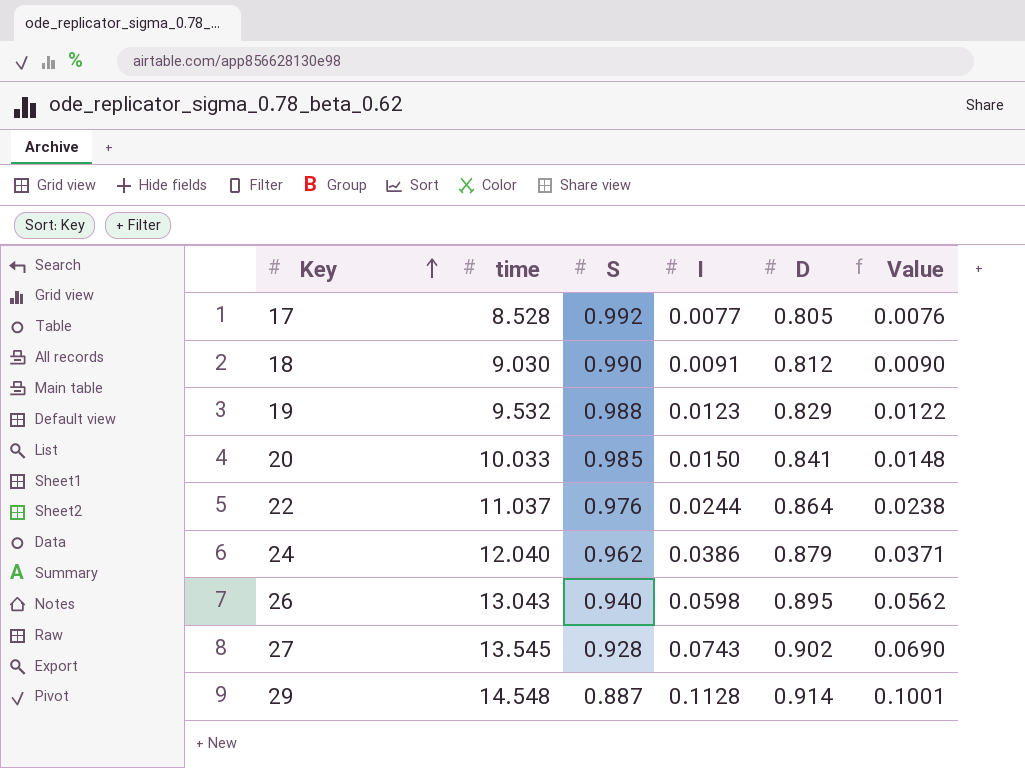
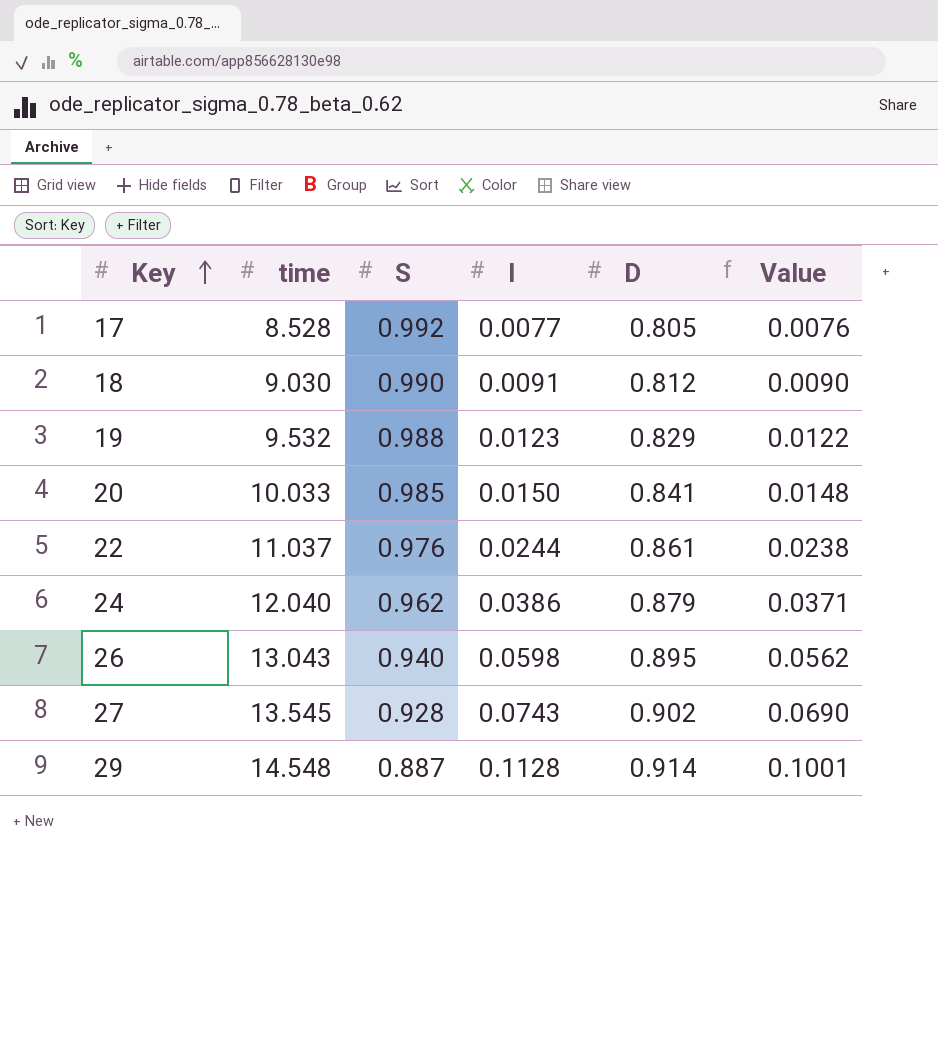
22 | D: 0.864 -> 0.861

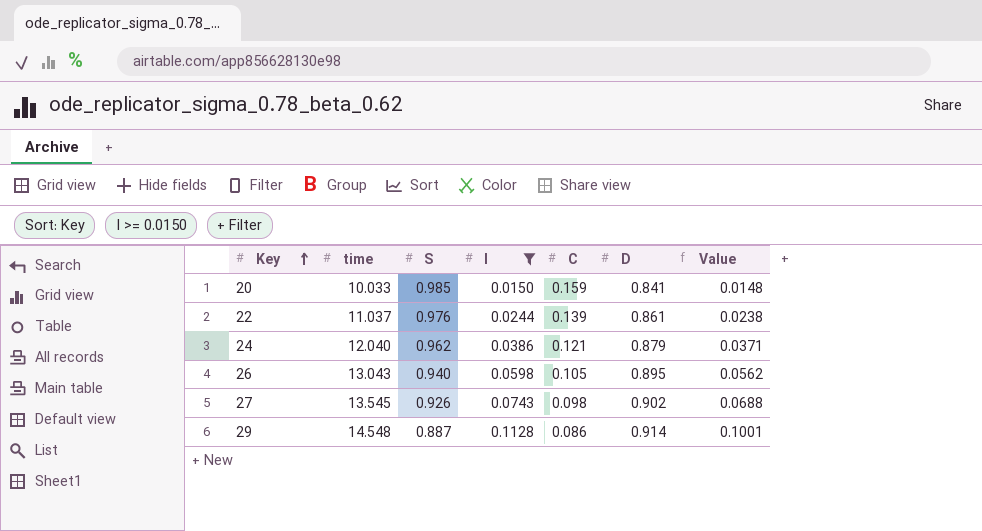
filter: none -> I >= 0.0150
column C | position: none -> 5
27 | S: 0.928 -> 0.926
27 | Value: 0.0690 -> 0.0688

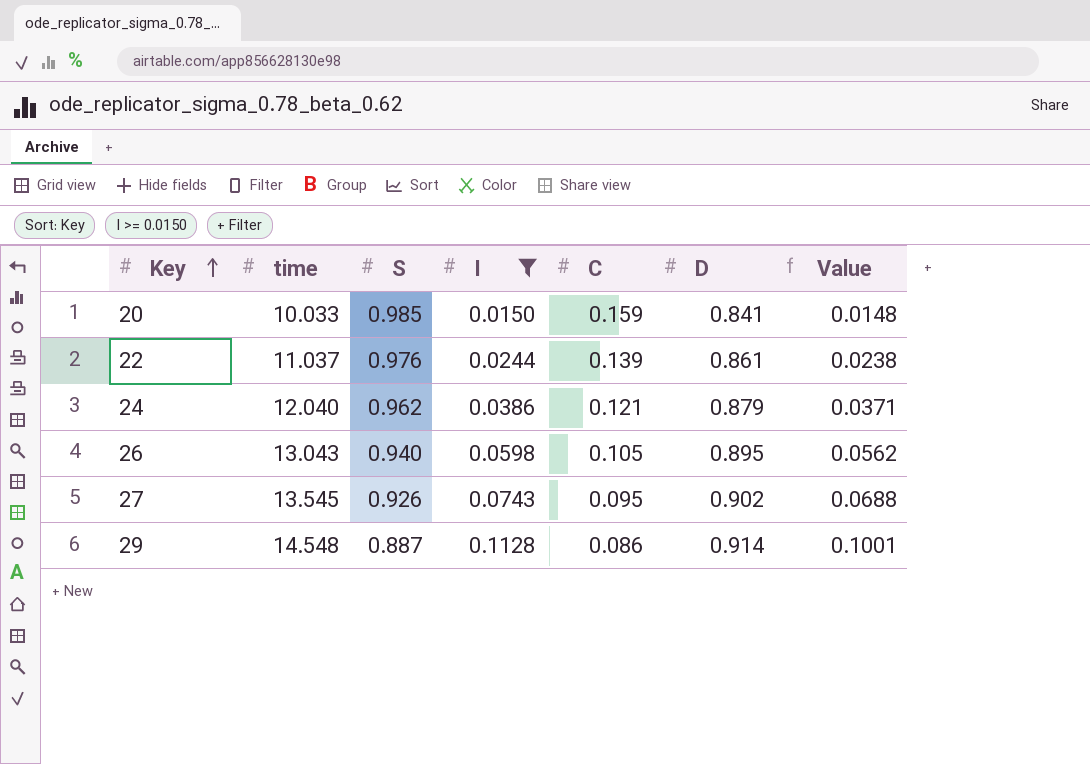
27 | C: 0.098 -> 0.095

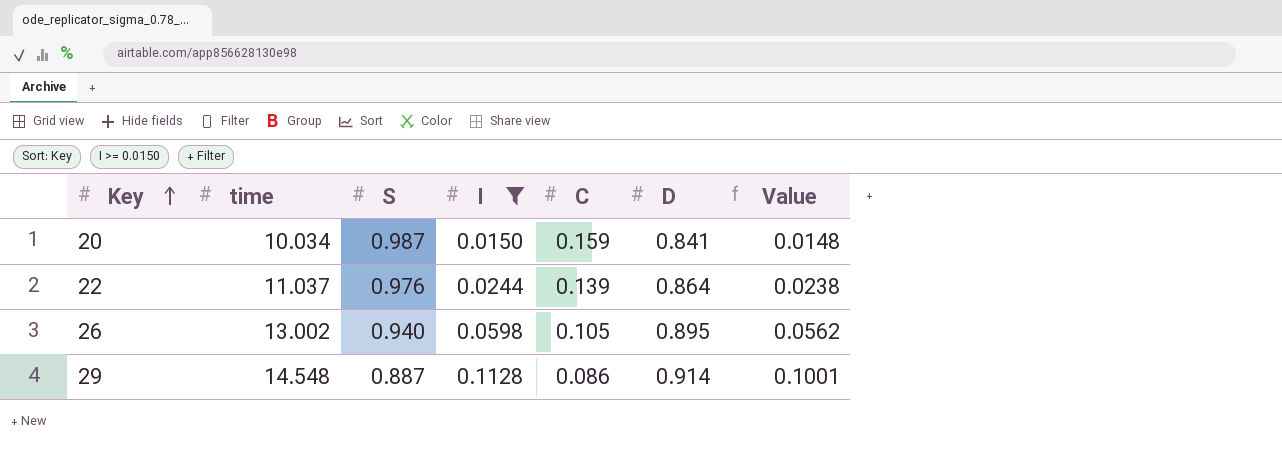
row 24: 12.040 | 0.962 | 0.0386 | 0.121 | 0.879 | 0.0371 -> none
row 27: 13.545 | 0.926 | 0.0743 | 0.095 | 0.902 | 0.0688 -> none
20 | time: 10.033 -> 10.034
20 | S: 0.985 -> 0.987
22 | D: 0.861 -> 0.864
26 | time: 13.043 -> 13.002

